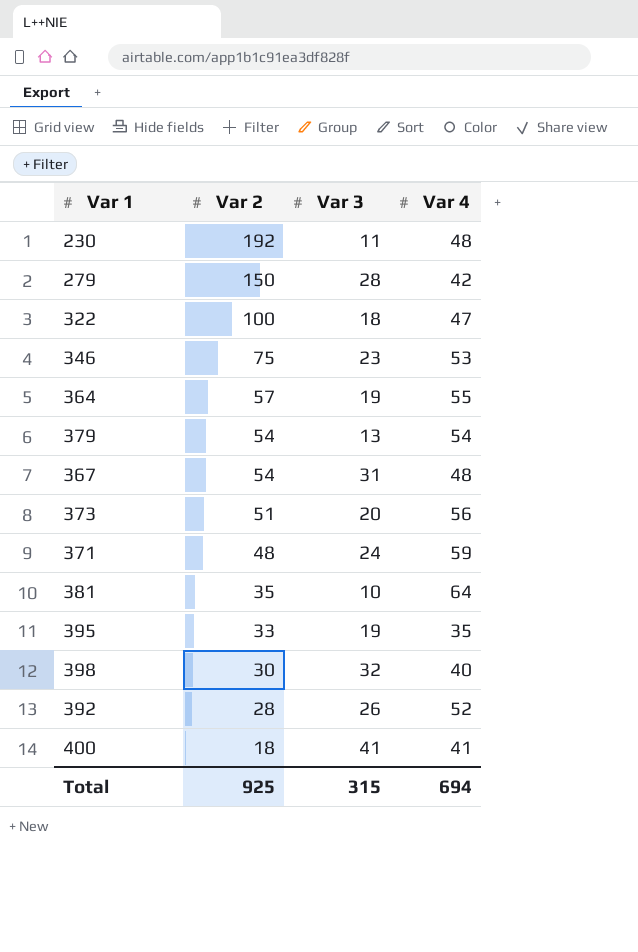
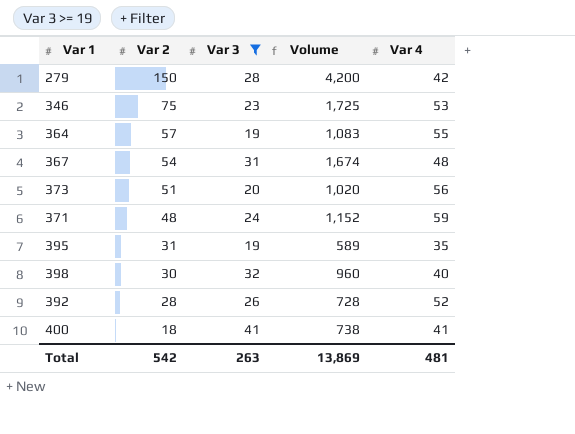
filter: none -> Var 3 >= 19
column Volume | formula: none -> [Var 2] * [Var 3]
395 | Var 2: 33 -> 31
Total | Var 2: 925 -> 542
Total | Var 3: 315 -> 263
Total | Var 4: 694 -> 481

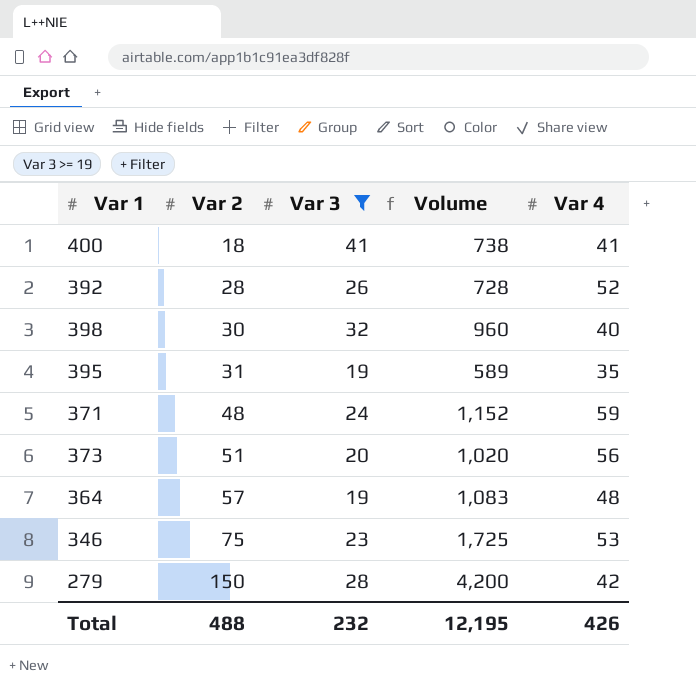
row order: Var 2 descending -> Var 2 ascending
row 367: 54 | 31 | 1,674 | 48 -> none
364 | Var 4: 55 -> 48
Total | Var 2: 542 -> 488
Total | Var 3: 263 -> 232
Total | Volume: 13,869 -> 12,195
Total | Var 4: 481 -> 426

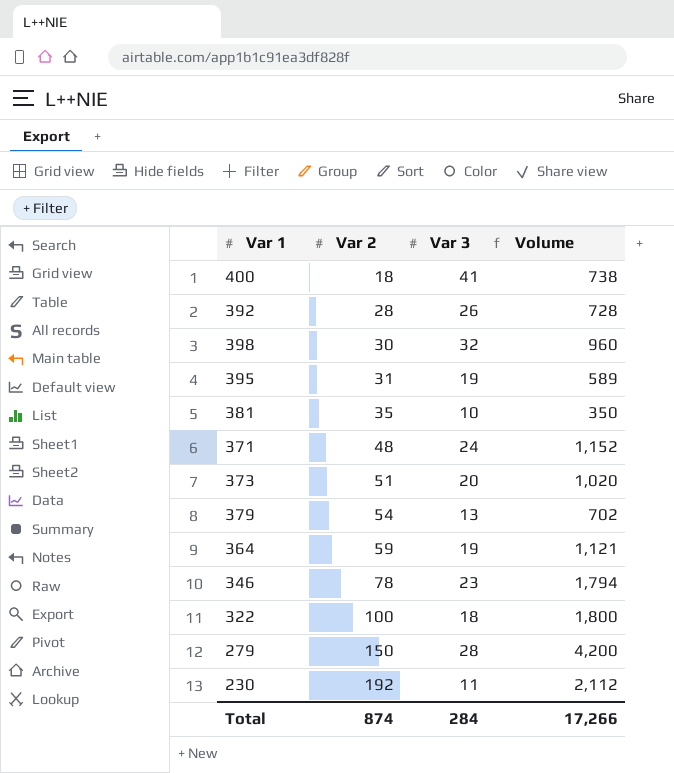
filter: Var 3 >= 19 -> none
column Var 4 | position: 5 -> none
364 | Var 2: 57 -> 59
364 | Volume: 1,083 -> 1,121
346 | Var 2: 75 -> 78
346 | Volume: 1,725 -> 1,794
Total | Var 2: 488 -> 874
Total | Var 3: 232 -> 284
Total | Volume: 12,195 -> 17,266

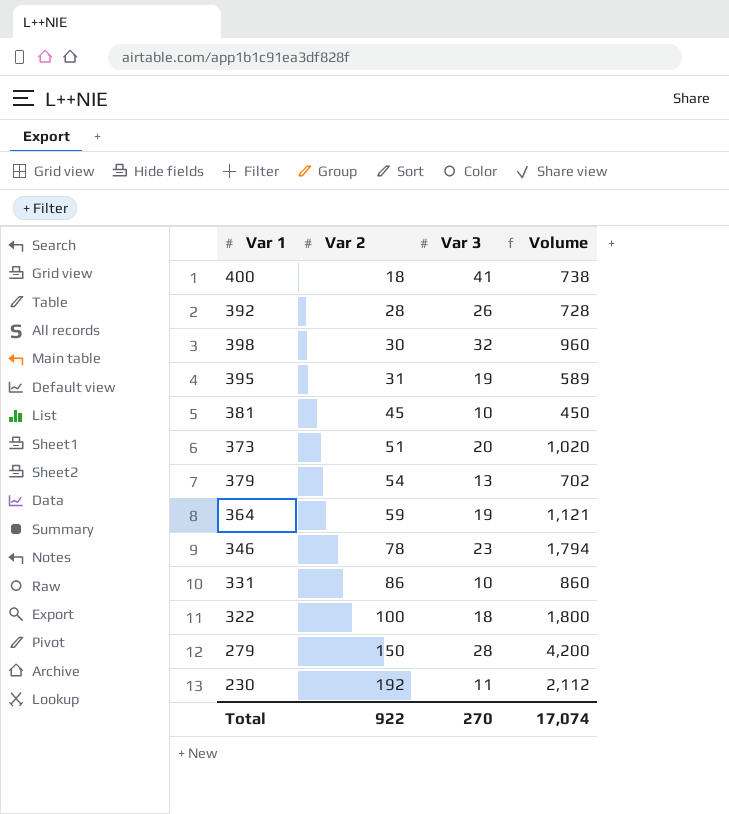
row 371: 48 | 24 | 1,152 -> none
381 | Var 2: 35 -> 45
381 | Volume: 350 -> 450
row 331: none -> 86 | 10 | 860
Total | Var 2: 874 -> 922
Total | Var 3: 284 -> 270
Total | Volume: 17,266 -> 17,074

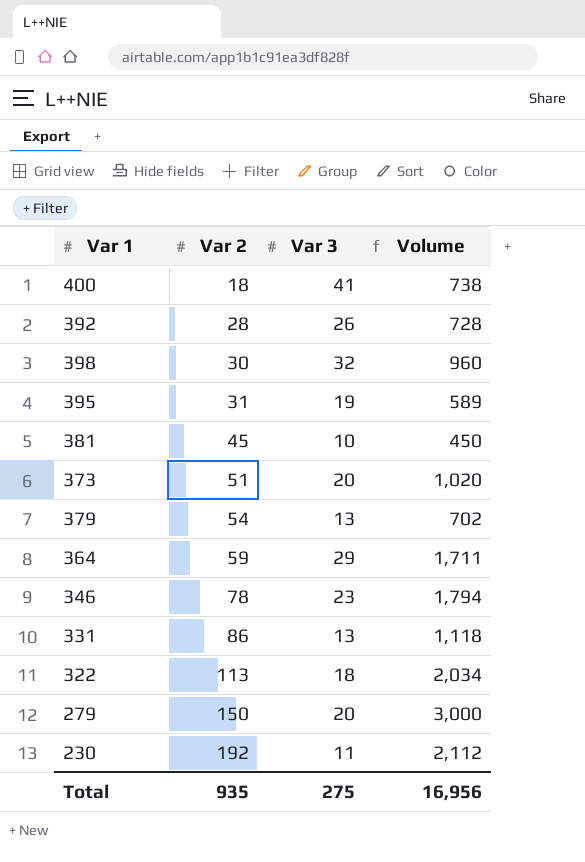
364 | Var 3: 19 -> 29
364 | Volume: 1,121 -> 1,711
331 | Var 3: 10 -> 13
331 | Volume: 860 -> 1,118
322 | Var 2: 100 -> 113
322 | Volume: 1,800 -> 2,034
279 | Var 3: 28 -> 20
279 | Volume: 4,200 -> 3,000
Total | Var 2: 922 -> 935
Total | Var 3: 270 -> 275
Total | Volume: 17,074 -> 16,956

